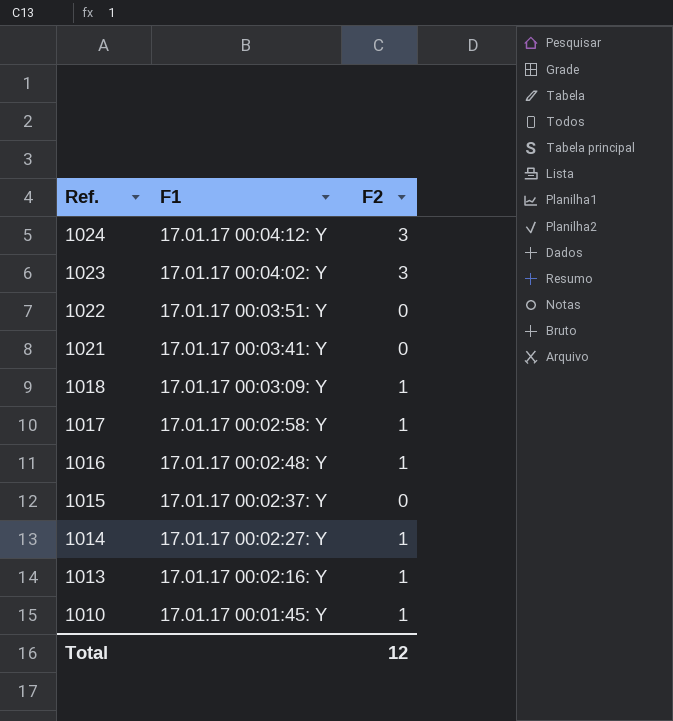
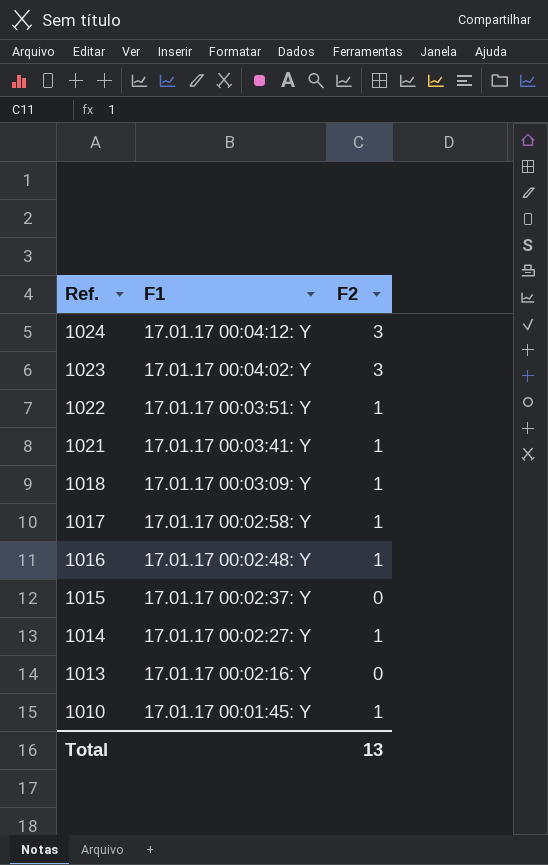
1022 | F2: 0 -> 1
1021 | F2: 0 -> 1
1013 | F2: 1 -> 0
Total | F2: 12 -> 13

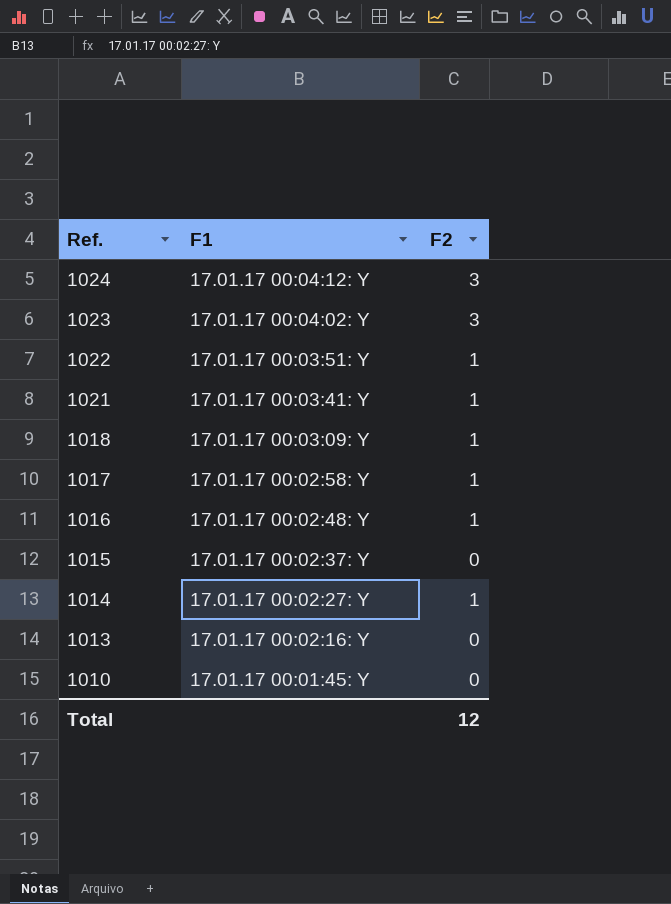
1010 | F2: 1 -> 0
Total | F2: 13 -> 12

